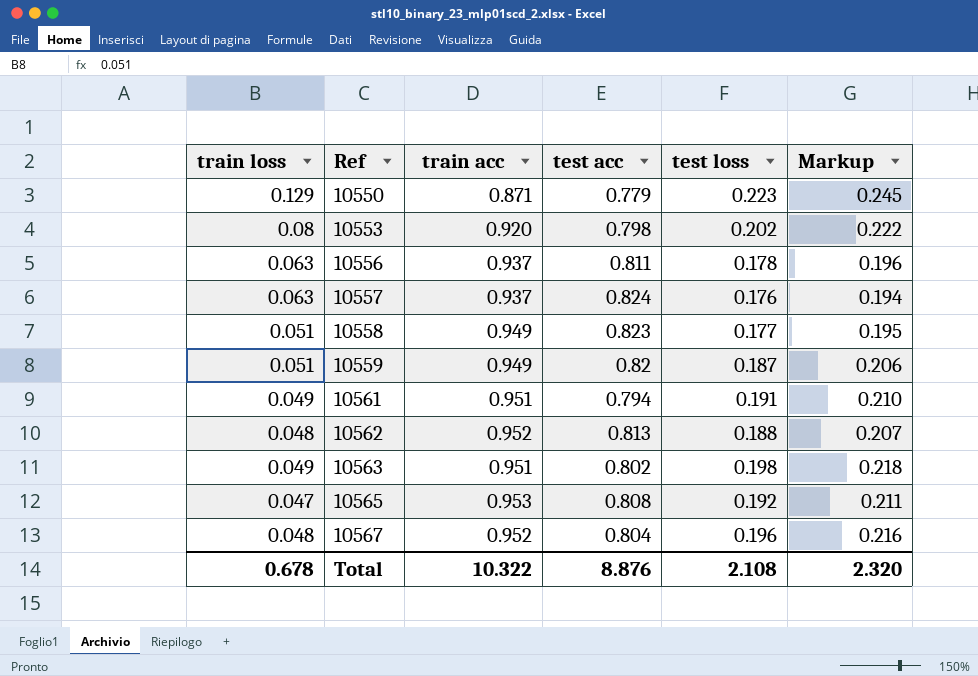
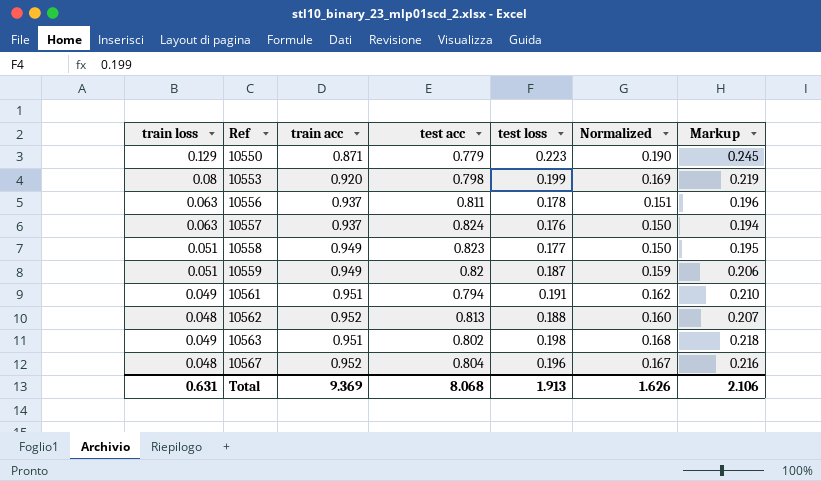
column Normalized | formula: none -> [test loss] * 0.85
row 10565: 0.047 | 0.953 | 0.808 | 0.192 | 0.211 -> none
10553 | test loss: 0.202 -> 0.199
10553 | Markup: 0.222 -> 0.219
Total | train loss: 0.678 -> 0.631
Total | train acc: 10.322 -> 9.369
Total | test acc: 8.876 -> 8.068
Total | test loss: 2.108 -> 1.913
Total | Markup: 2.320 -> 2.106

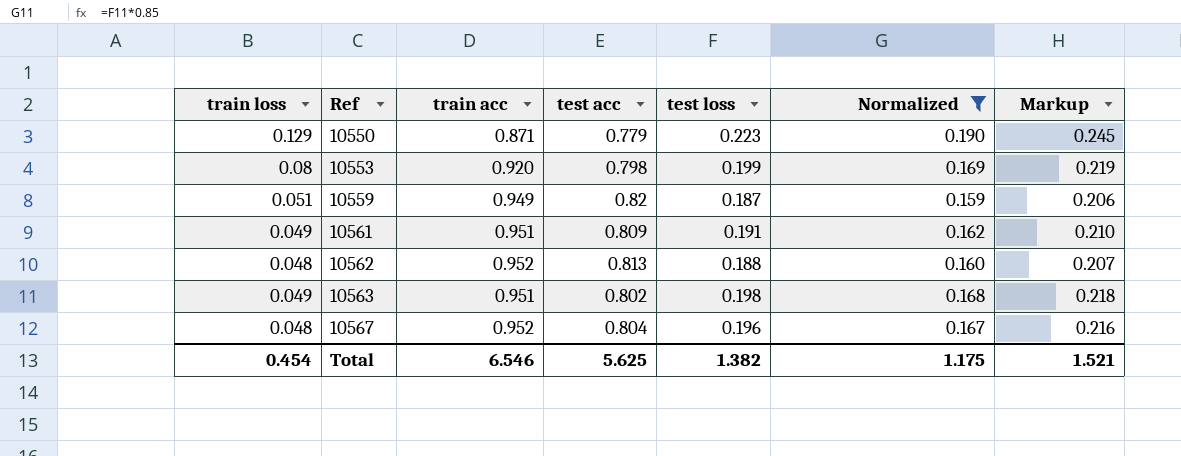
filter: none -> Normalized >= 0.159
10561 | test acc: 0.794 -> 0.809
Total | train loss: 0.631 -> 0.454
Total | train acc: 9.369 -> 6.546
Total | test acc: 8.068 -> 5.625
Total | test loss: 1.913 -> 1.382
Total | Normalized: 1.626 -> 1.175
Total | Markup: 2.106 -> 1.521

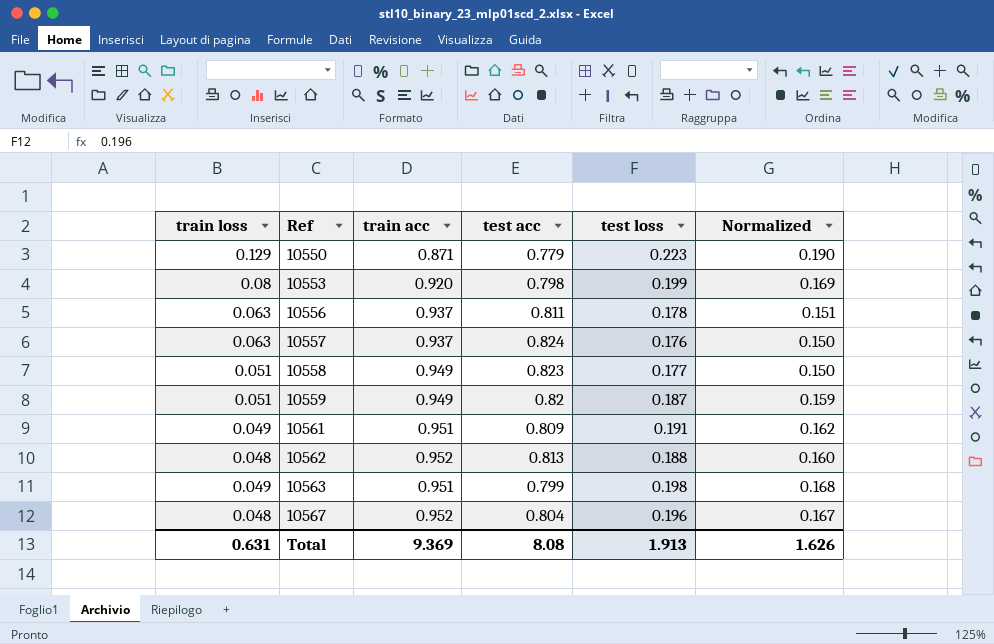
filter: Normalized >= 0.159 -> none
column Markup | formula: [test loss] * 1.1 -> none
10563 | test acc: 0.802 -> 0.799
Total | train loss: 0.454 -> 0.631
Total | train acc: 6.546 -> 9.369
Total | test acc: 5.625 -> 8.08
Total | test loss: 1.382 -> 1.913
Total | Normalized: 1.175 -> 1.626

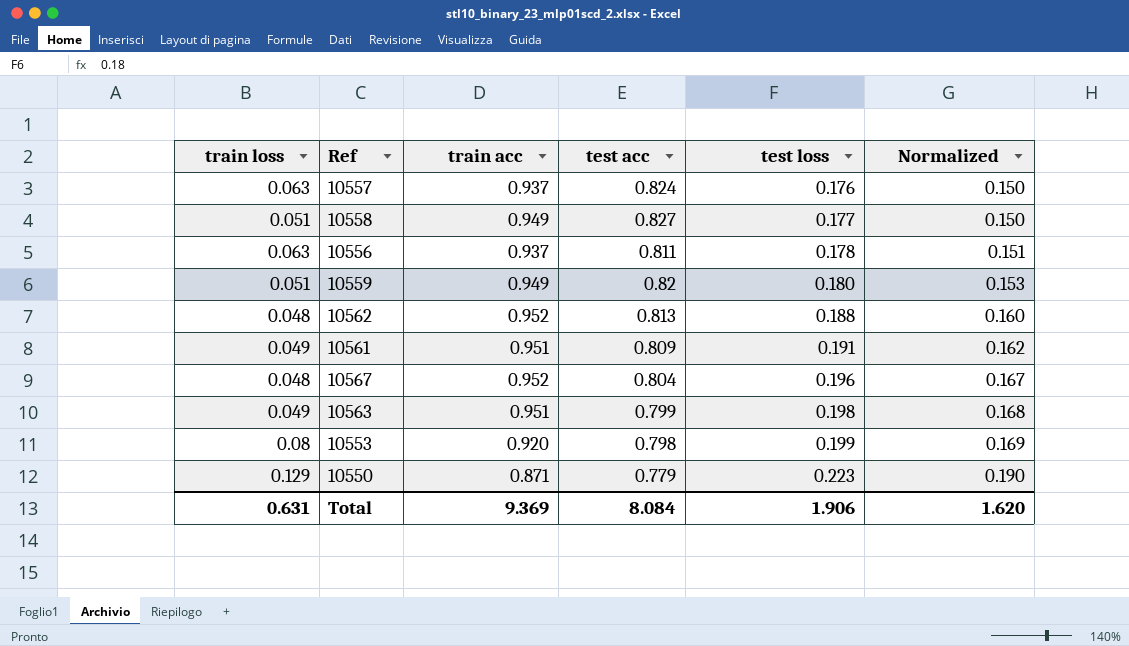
row order: Ref ascending -> test loss ascending
10558 | test acc: 0.823 -> 0.827
10559 | test loss: 0.187 -> 0.180
10559 | Normalized: 0.159 -> 0.153
Total | test acc: 8.08 -> 8.084
Total | test loss: 1.913 -> 1.906
Total | Normalized: 1.626 -> 1.620

